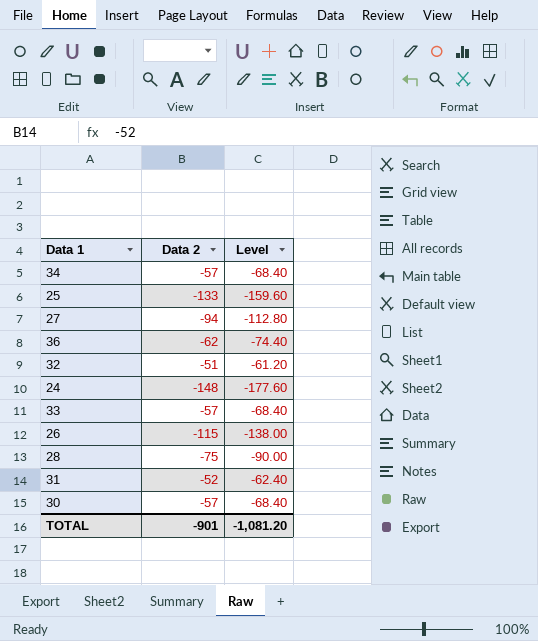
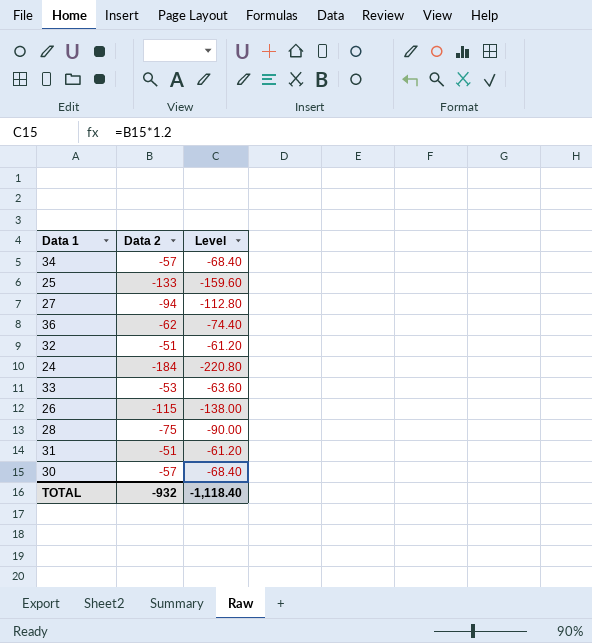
24 | Data 2: -148 -> -184
24 | Level: -177.60 -> -220.80
33 | Data 2: -57 -> -53
33 | Level: -68.40 -> -63.60
31 | Data 2: -52 -> -51
31 | Level: -62.40 -> -61.20
TOTAL | Data 2: -901 -> -932
TOTAL | Level: -1,081.20 -> -1,118.40

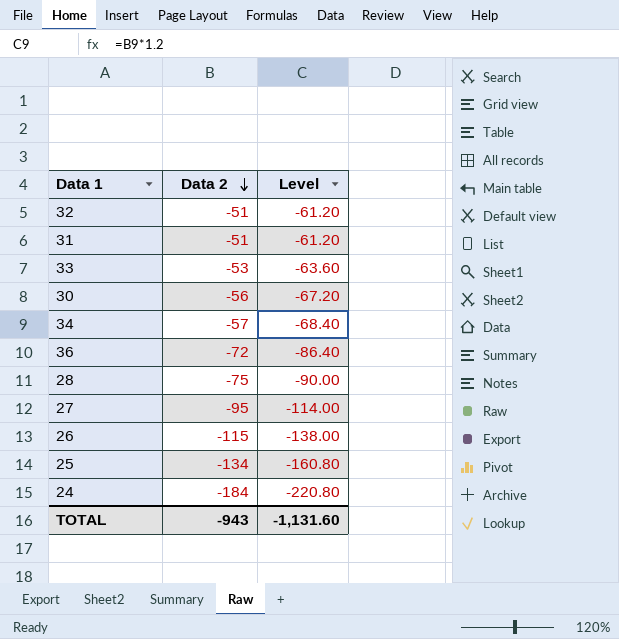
row order: none -> Data 2 descending
30 | Data 2: -57 -> -56
30 | Level: -68.40 -> -67.20
36 | Data 2: -62 -> -72
36 | Level: -74.40 -> -86.40
27 | Data 2: -94 -> -95
27 | Level: -112.80 -> -114.00
25 | Data 2: -133 -> -134
25 | Level: -159.60 -> -160.80
TOTAL | Data 2: -932 -> -943
TOTAL | Level: -1,118.40 -> -1,131.60

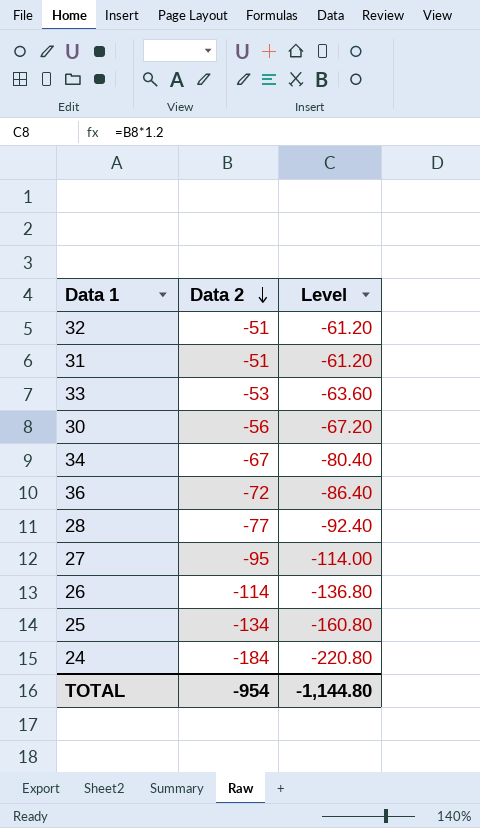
34 | Data 2: -57 -> -67
34 | Level: -68.40 -> -80.40
28 | Data 2: -75 -> -77
28 | Level: -90.00 -> -92.40
26 | Data 2: -115 -> -114
26 | Level: -138.00 -> -136.80
TOTAL | Data 2: -943 -> -954
TOTAL | Level: -1,131.60 -> -1,144.80

